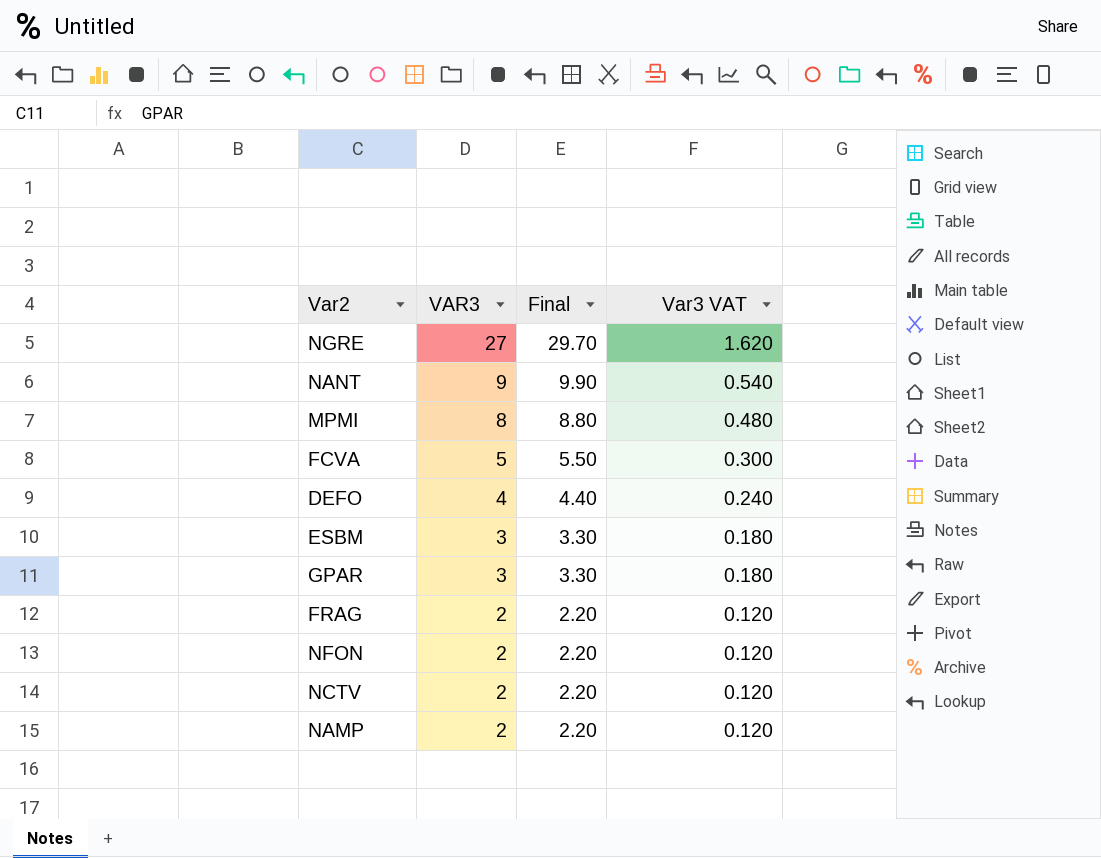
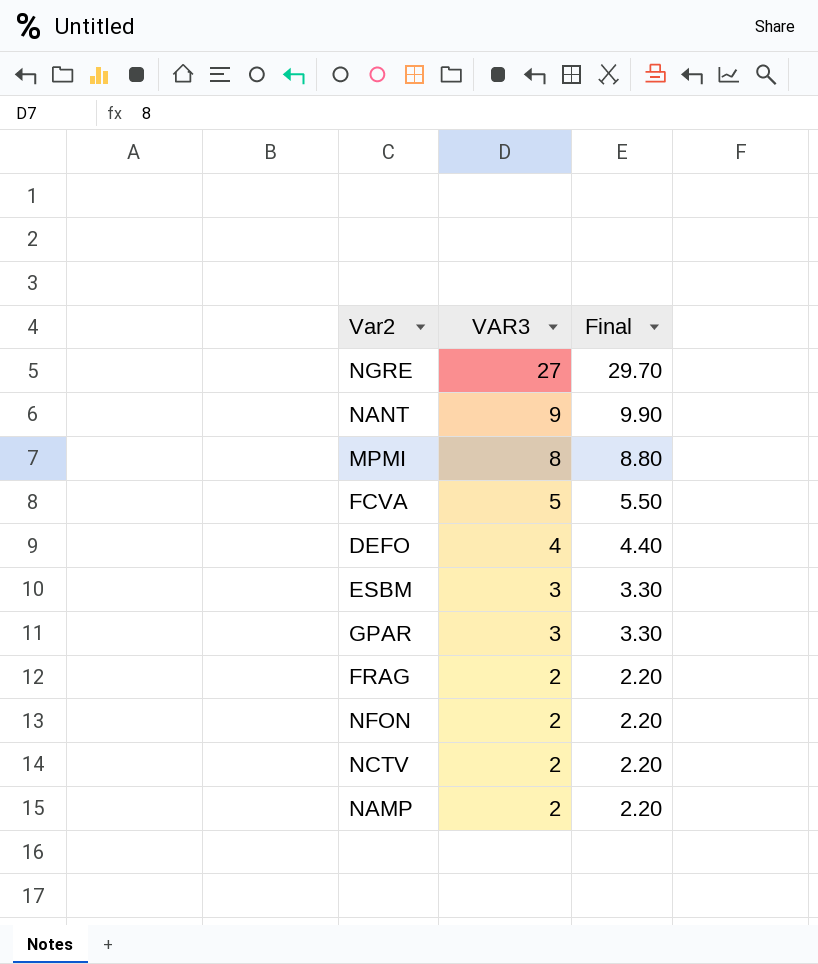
column Var3 VAT | formula: [VAR3] * 0.06 -> none

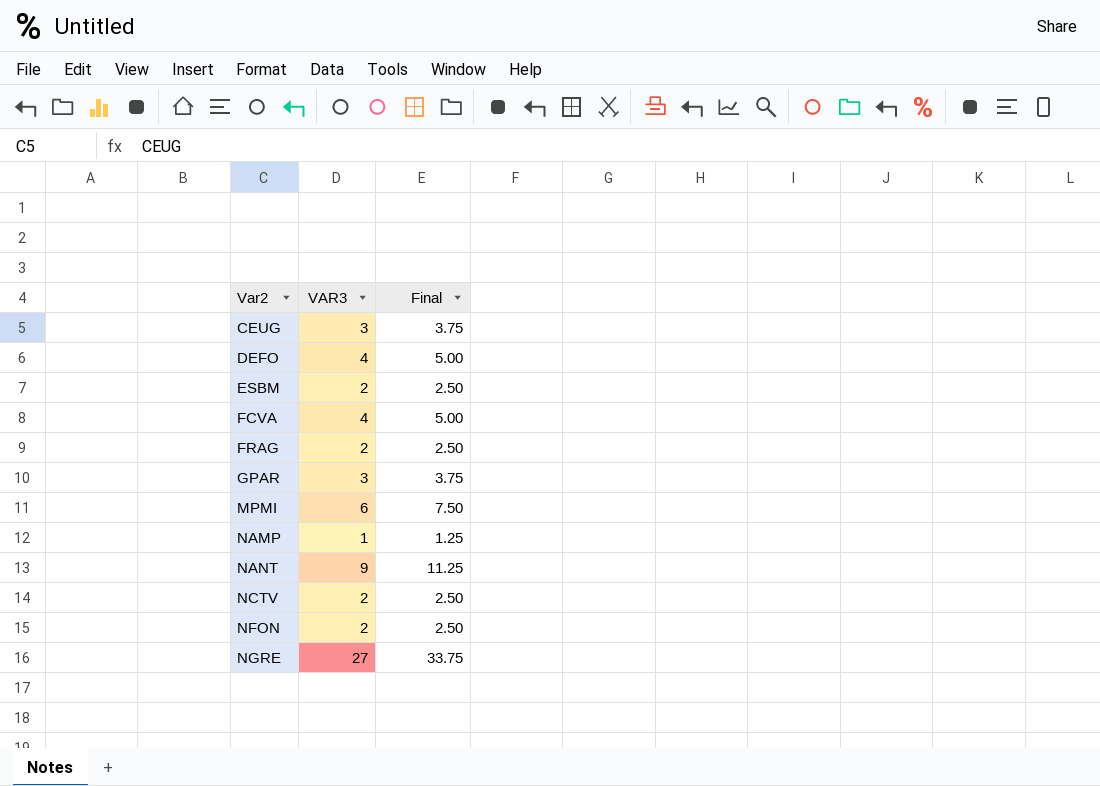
row order: VAR3 descending -> Var2 ascending
column Final | formula: [VAR3] * 1.1 -> [VAR3] * 1.25
row CEUG: none -> 3 | 3.75
ESBM | VAR3: 3 -> 2
FCVA | VAR3: 5 -> 4
MPMI | VAR3: 8 -> 6
NAMP | VAR3: 2 -> 1

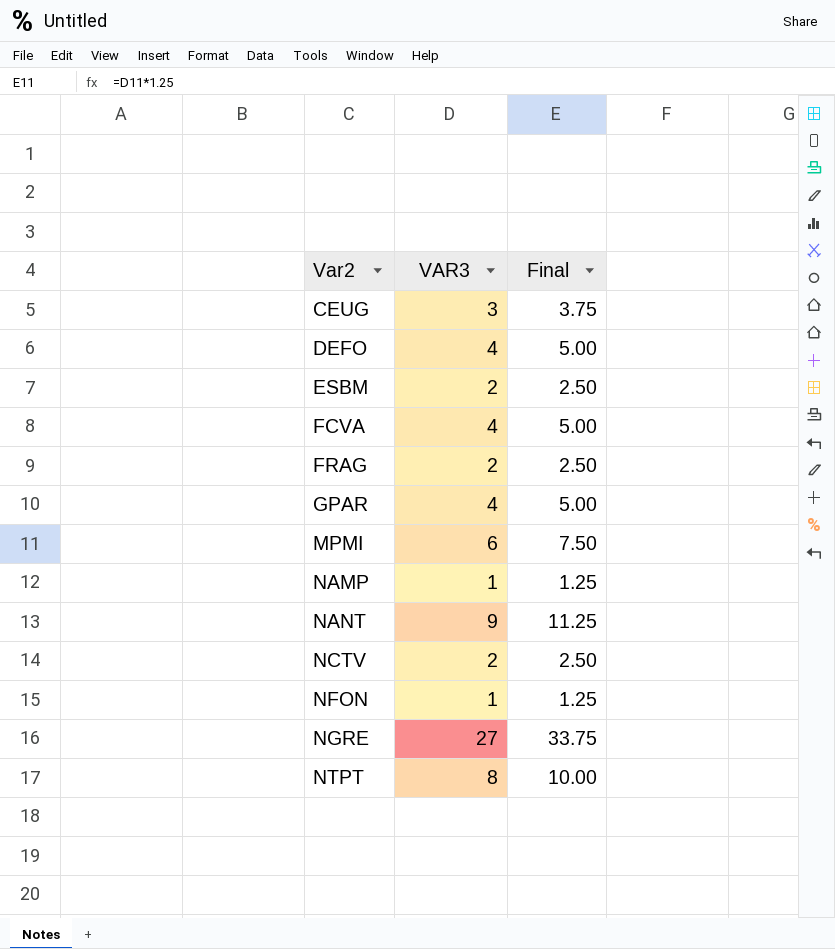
GPAR | VAR3: 3 -> 4
GPAR | Final: 3.75 -> 5.00
NFON | VAR3: 2 -> 1
NFON | Final: 2.50 -> 1.25
row NTPT: none -> 8 | 10.00

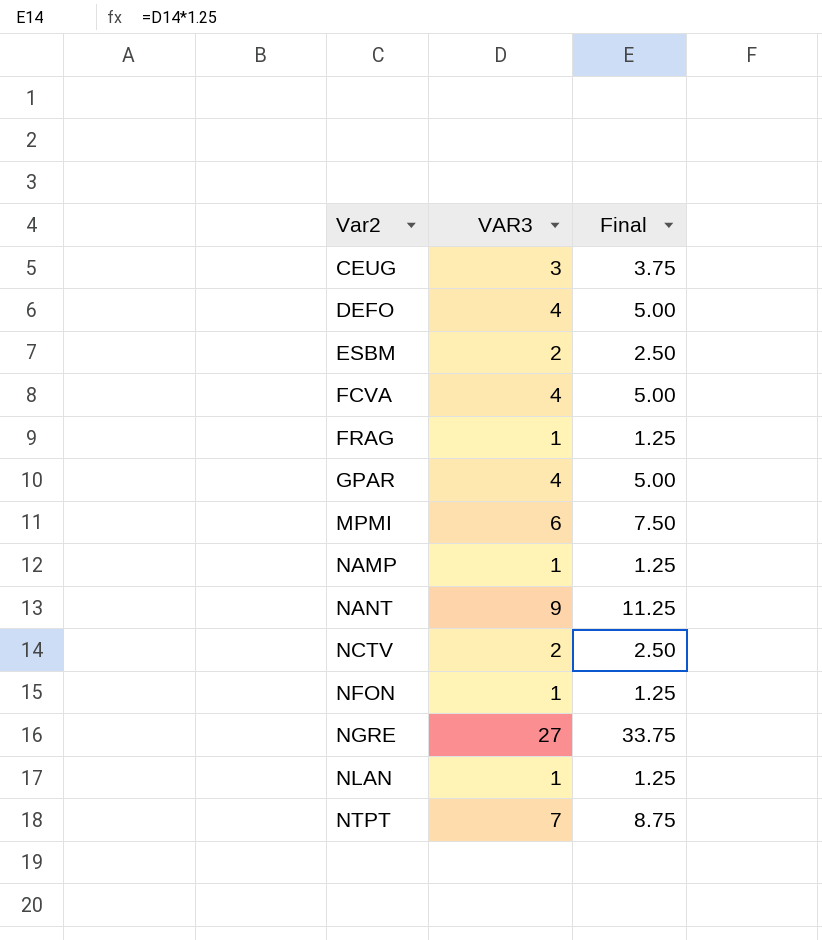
FRAG | VAR3: 2 -> 1
FRAG | Final: 2.50 -> 1.25
row NLAN: none -> 1 | 1.25
NTPT | VAR3: 8 -> 7
NTPT | Final: 10.00 -> 8.75

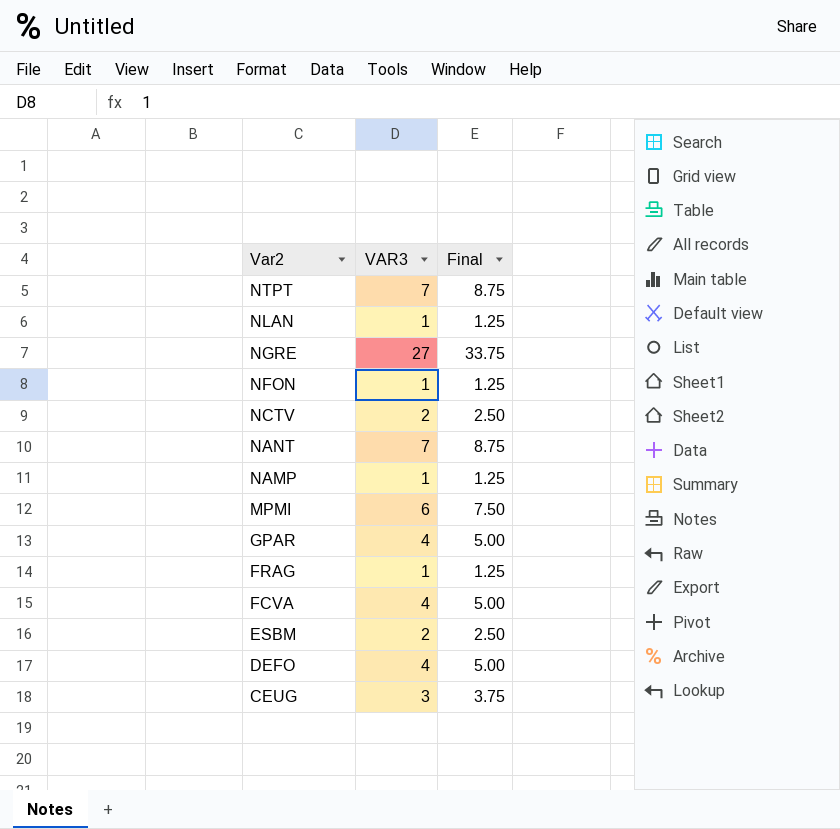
row order: Var2 ascending -> Var2 descending
NANT | VAR3: 9 -> 7
NANT | Final: 11.25 -> 8.75

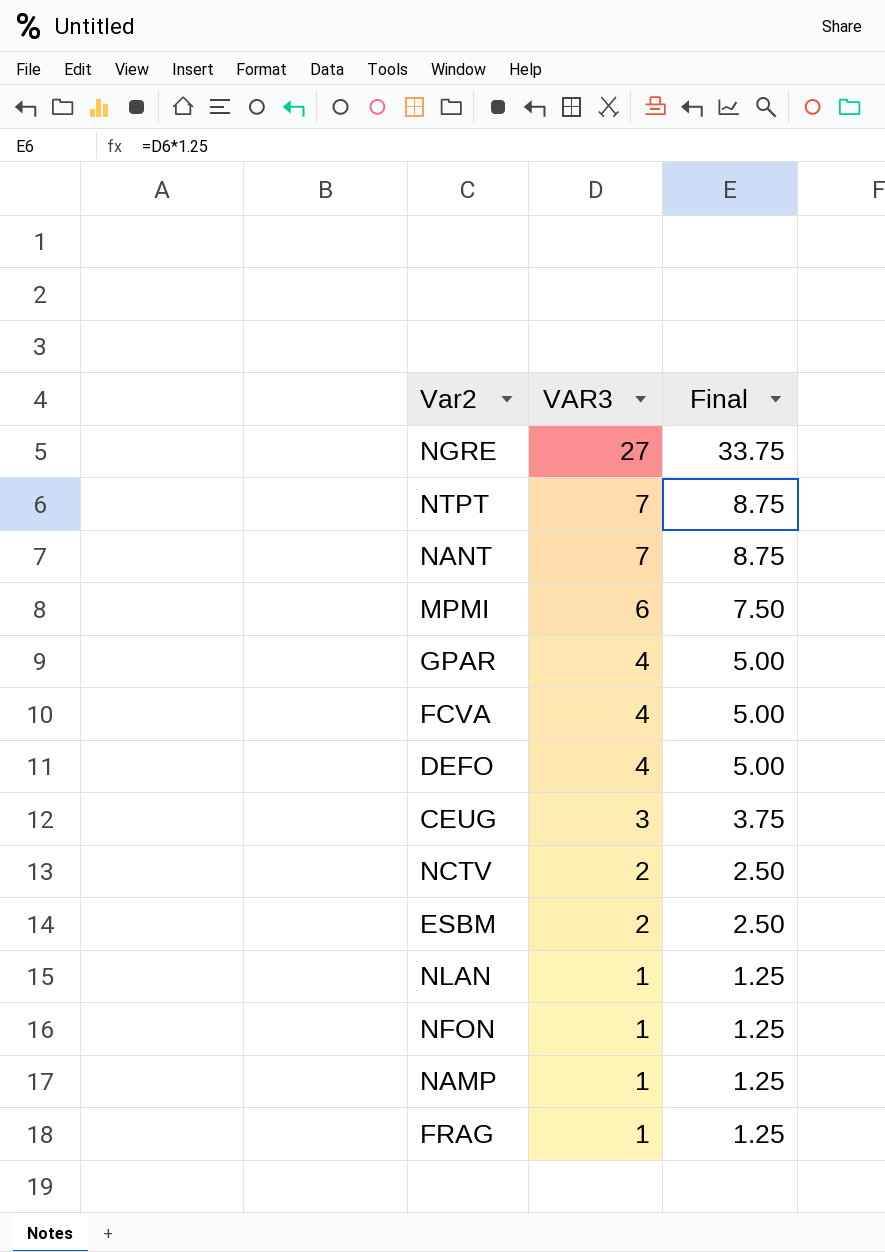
row order: Var2 descending -> VAR3 descending

